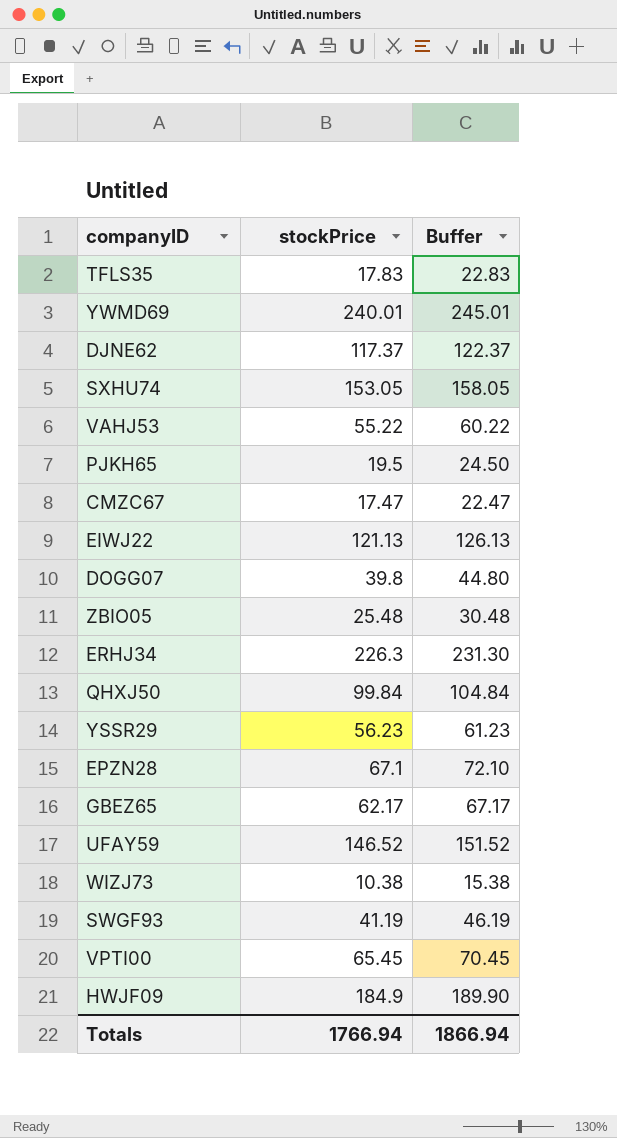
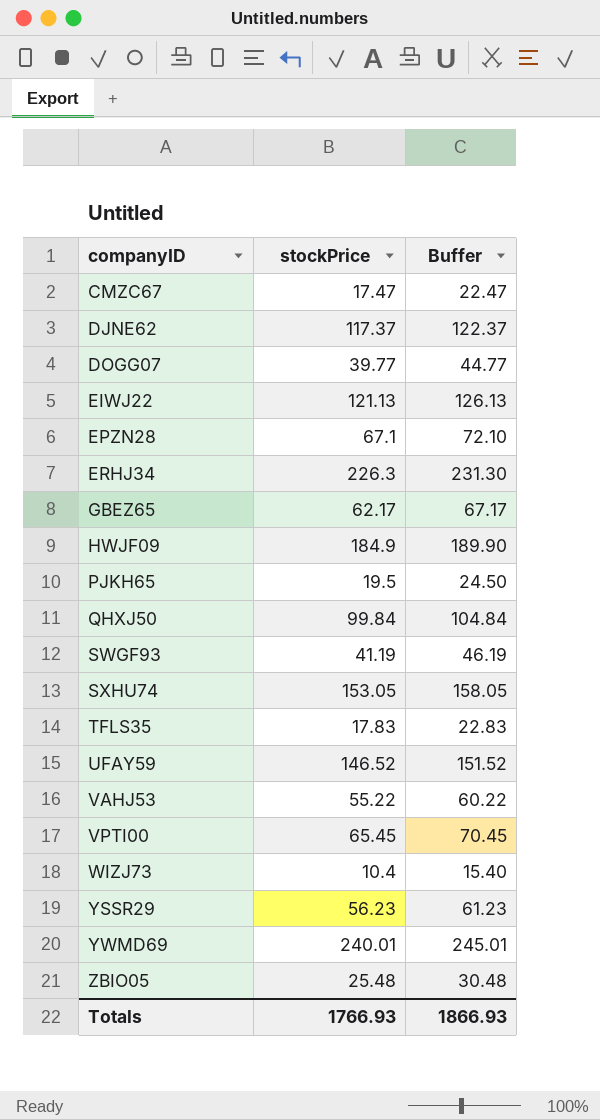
row order: none -> companyID ascending
DOGG07 | stockPrice: 39.8 -> 39.77
DOGG07 | Buffer: 44.80 -> 44.77
WIZJ73 | stockPrice: 10.38 -> 10.4
WIZJ73 | Buffer: 15.38 -> 15.40
Totals | stockPrice: 1766.94 -> 1766.93
Totals | Buffer: 1866.94 -> 1866.93

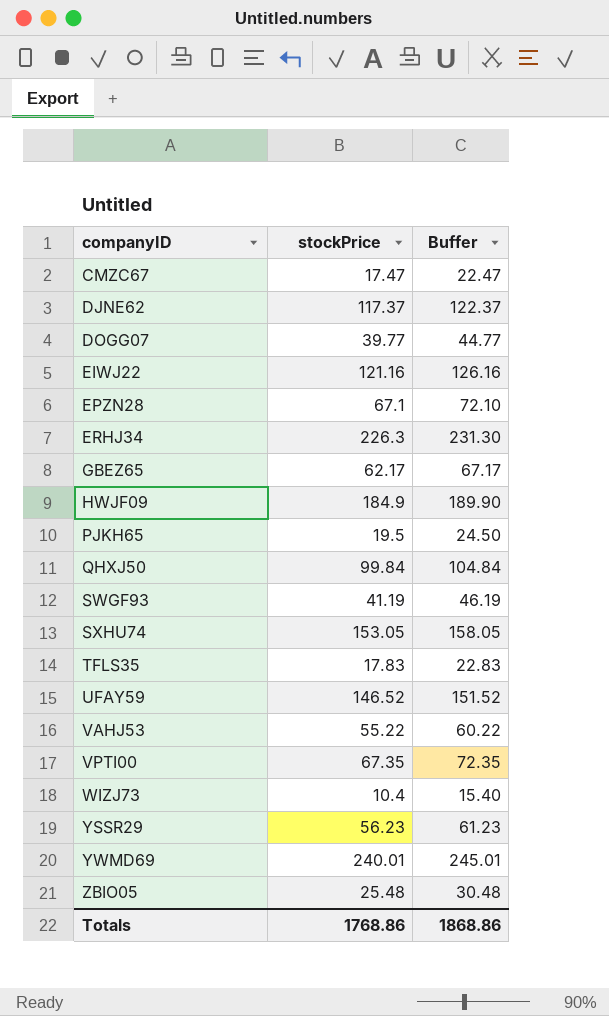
EIWJ22 | stockPrice: 121.13 -> 121.16
EIWJ22 | Buffer: 126.13 -> 126.16
VPTI00 | stockPrice: 65.45 -> 67.35
VPTI00 | Buffer: 70.45 -> 72.35
Totals | stockPrice: 1766.93 -> 1768.86
Totals | Buffer: 1866.93 -> 1868.86

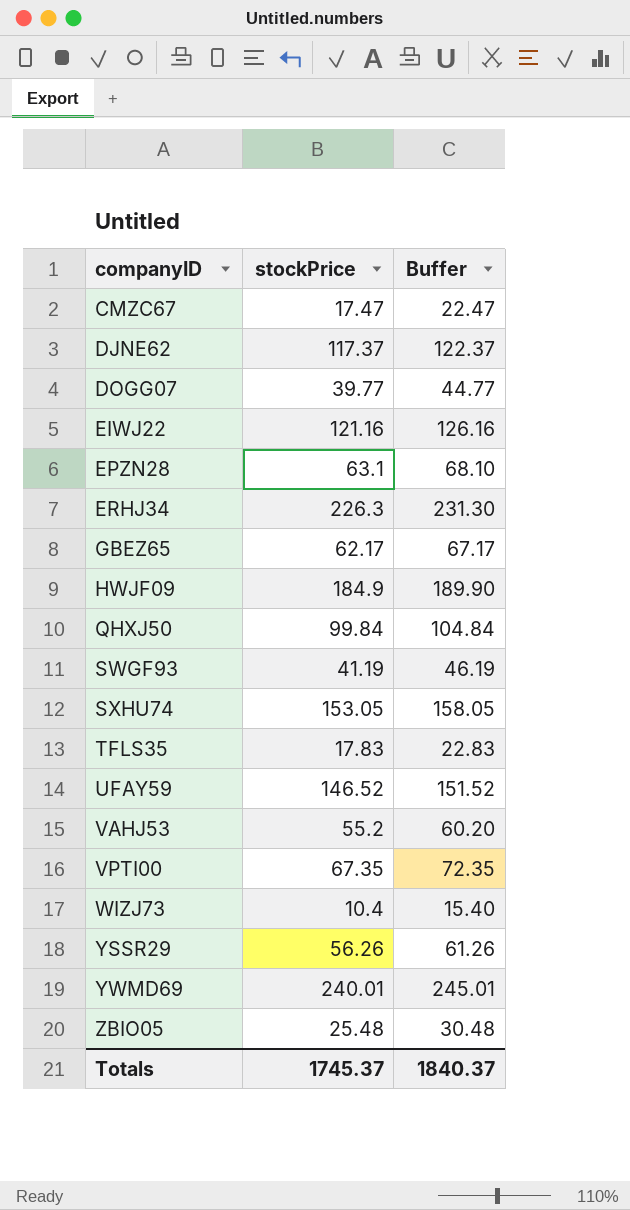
row PJKH65: 19.5 | 24.50 -> none
EPZN28 | stockPrice: 67.1 -> 63.1
EPZN28 | Buffer: 72.10 -> 68.10
VAHJ53 | stockPrice: 55.22 -> 55.2
VAHJ53 | Buffer: 60.22 -> 60.20
YSSR29 | stockPrice: 56.23 -> 56.26
YSSR29 | Buffer: 61.23 -> 61.26
Totals | stockPrice: 1768.86 -> 1745.37
Totals | Buffer: 1868.86 -> 1840.37

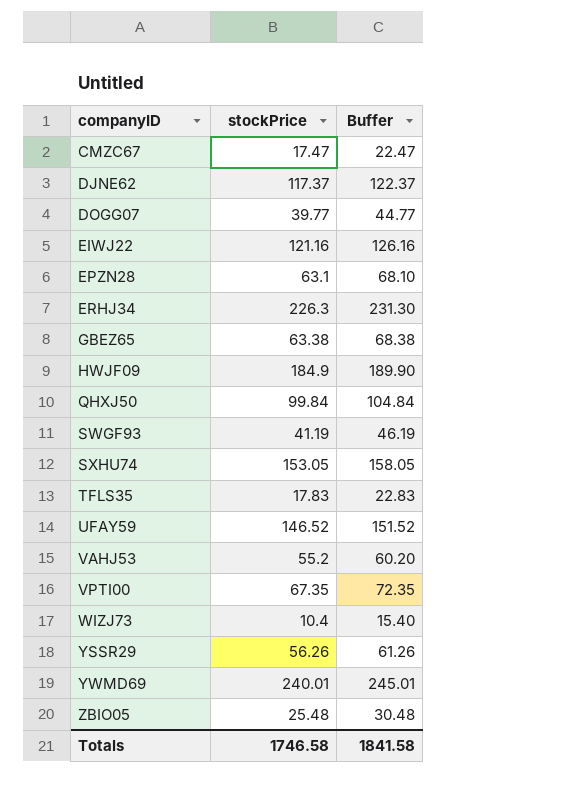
GBEZ65 | stockPrice: 62.17 -> 63.38
GBEZ65 | Buffer: 67.17 -> 68.38
Totals | stockPrice: 1745.37 -> 1746.58
Totals | Buffer: 1840.37 -> 1841.58

